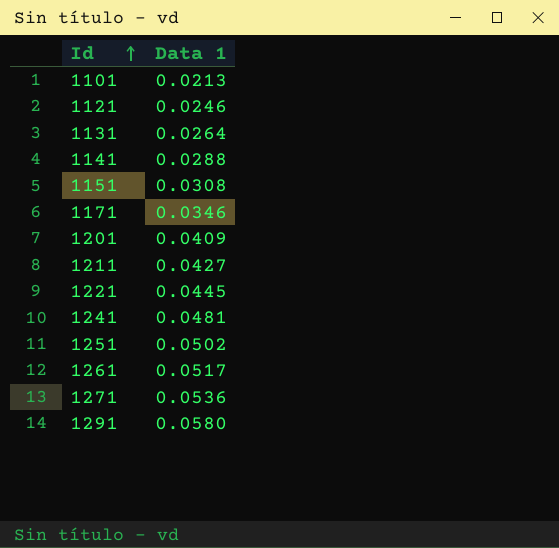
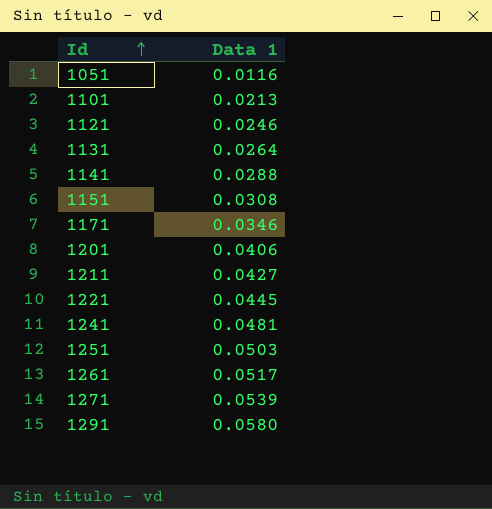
row 1051: none -> 0.0116
1201 | Data 1: 0.0409 -> 0.0406
1251 | Data 1: 0.0502 -> 0.0503
1271 | Data 1: 0.0536 -> 0.0539

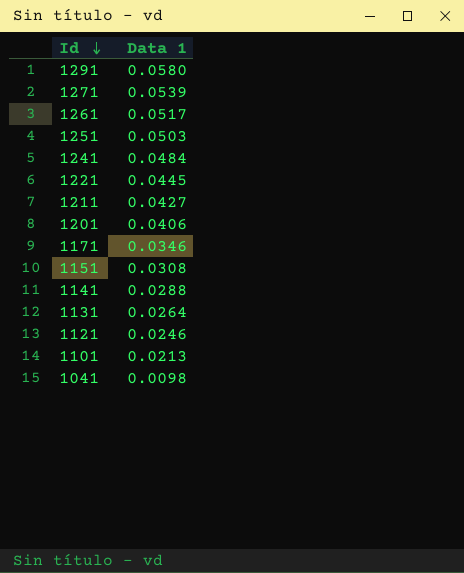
row order: Id ascending -> Id descending
row 1051: 0.0116 -> none
1241 | Data 1: 0.0481 -> 0.0484
row 1041: none -> 0.0098

